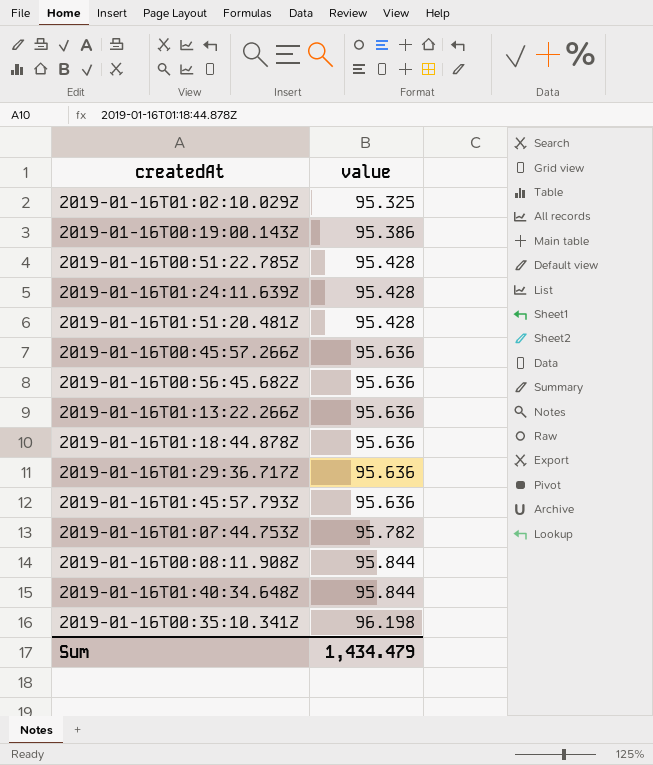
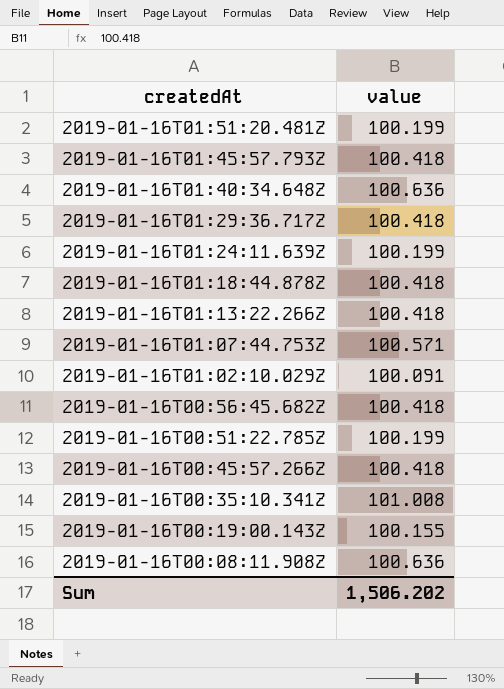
row order: value ascending -> createdAt descending
2019-01-16T01:51:20.481Z | value: 95.428 -> 100.199
2019-01-16T01:45:57.793Z | value: 95.636 -> 100.418
2019-01-16T01:40:34.648Z | value: 95.844 -> 100.636
2019-01-16T01:29:36.717Z | value: 95.636 -> 100.418
2019-01-16T01:24:11.639Z | value: 95.428 -> 100.199
2019-01-16T01:18:44.878Z | value: 95.636 -> 100.418
2019-01-16T01:13:22.266Z | value: 95.636 -> 100.418
2019-01-16T01:07:44.753Z | value: 95.782 -> 100.571
2019-01-16T01:02:10.029Z | value: 95.325 -> 100.091
2019-01-16T00:56:45.682Z | value: 95.636 -> 100.418
2019-01-16T00:51:22.785Z | value: 95.428 -> 100.199
2019-01-16T00:45:57.266Z | value: 95.636 -> 100.418
2019-01-16T00:35:10.341Z | value: 96.198 -> 101.008
2019-01-16T00:19:00.143Z | value: 95.386 -> 100.155
2019-01-16T00:08:11.908Z | value: 95.844 -> 100.636
Sum | value: 1,434.479 -> 1,506.202

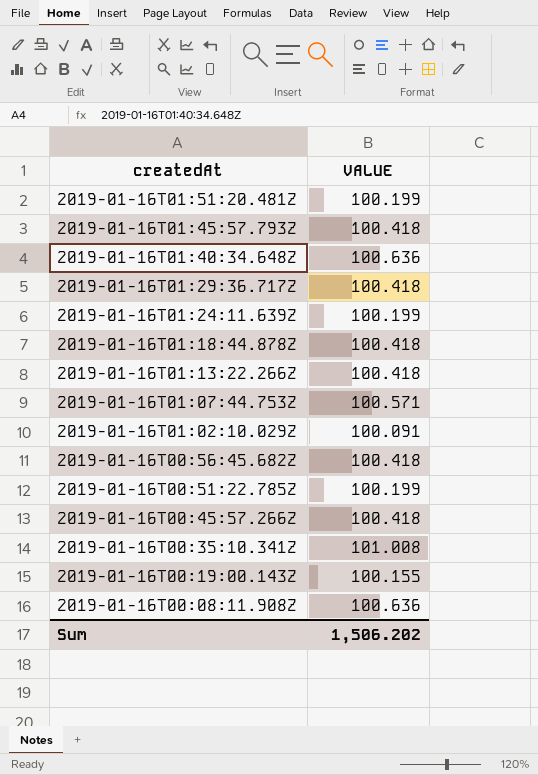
column name: value -> VALUE

